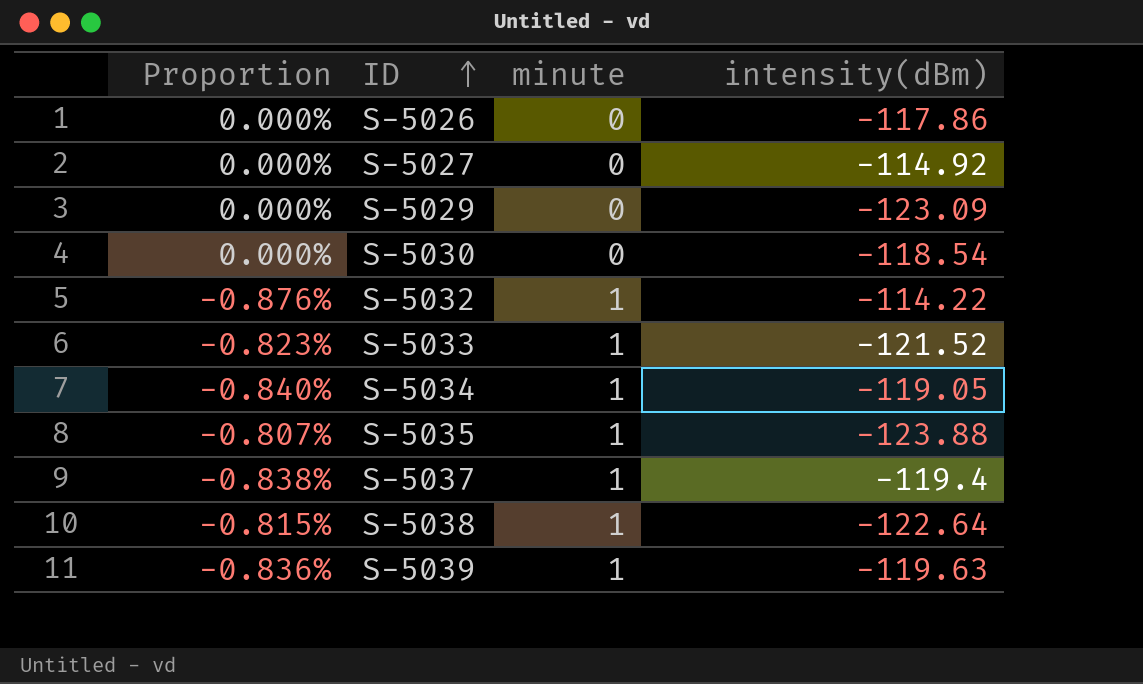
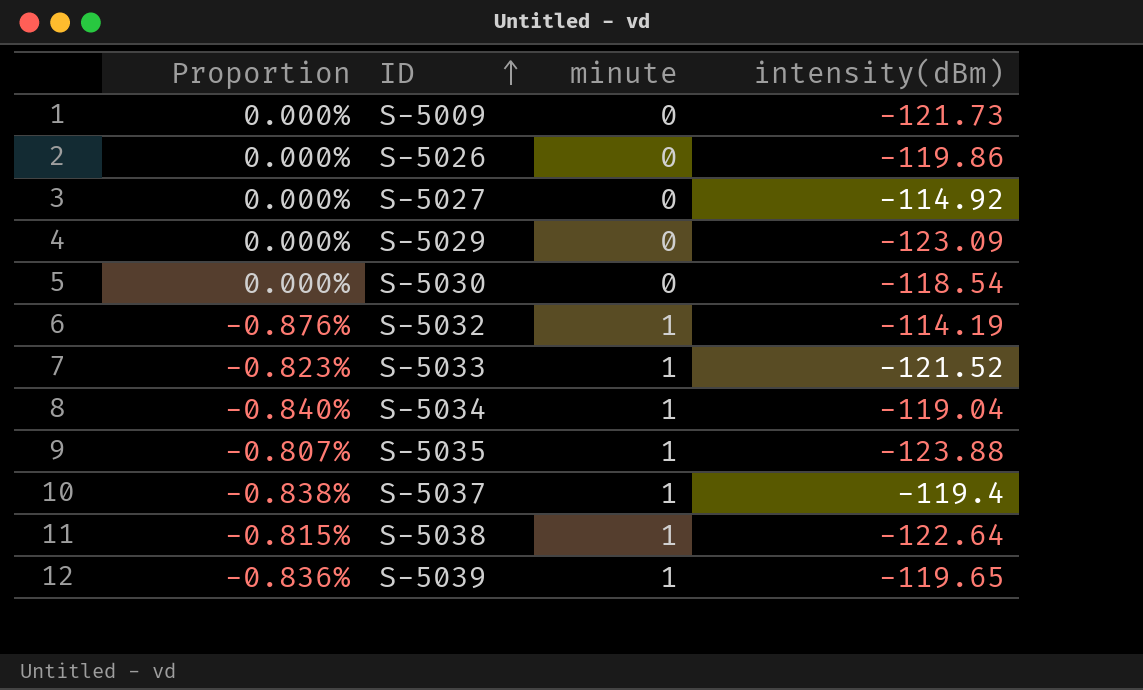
row S-5009: none -> 0.000% | 0 | -121.73
S-5026 | intensity(dBm): -117.86 -> -119.86
S-5032 | intensity(dBm): -114.22 -> -114.19
S-5034 | intensity(dBm): -119.05 -> -119.04
S-5039 | intensity(dBm): -119.63 -> -119.65

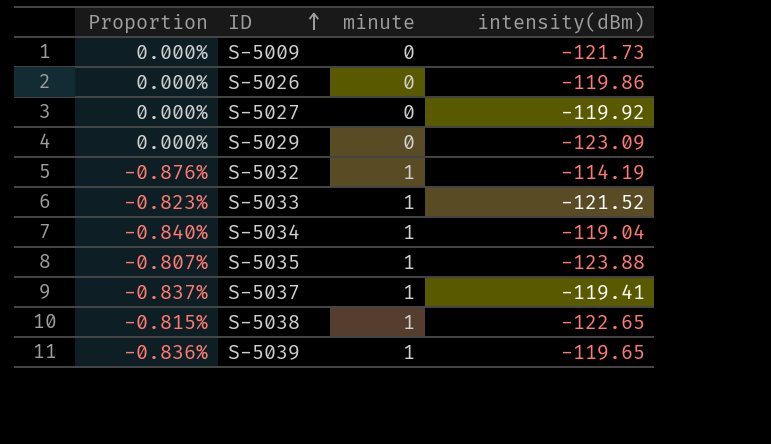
row S-5030: 0.000% | 0 | -118.54 -> none
S-5027 | intensity(dBm): -114.92 -> -119.92
S-5037 | Proportion: -0.838% -> -0.837%
S-5037 | intensity(dBm): -119.4 -> -119.41
S-5038 | intensity(dBm): -122.64 -> -122.65

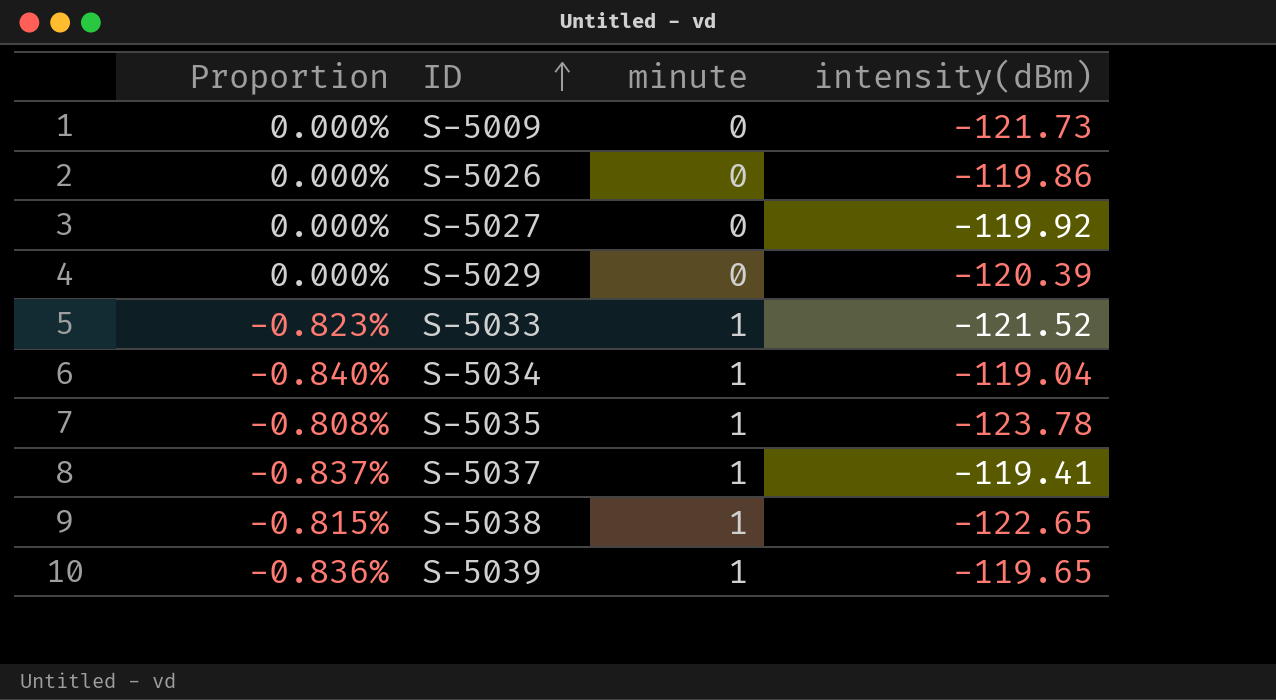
row S-5032: -0.876% | 1 | -114.19 -> none
S-5029 | intensity(dBm): -123.09 -> -120.39
S-5035 | Proportion: -0.807% -> -0.808%
S-5035 | intensity(dBm): -123.88 -> -123.78

